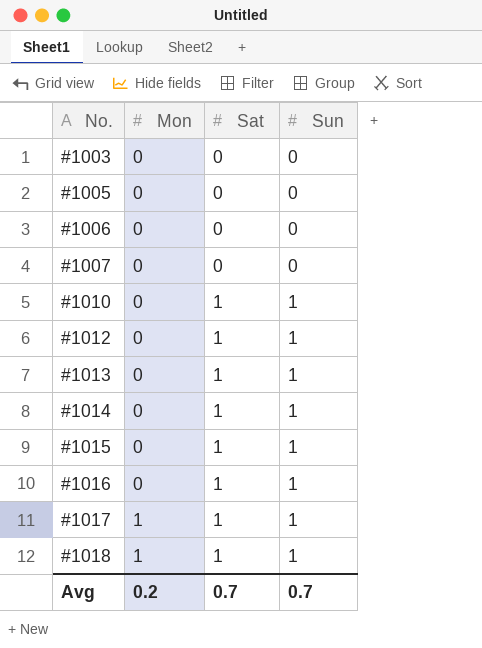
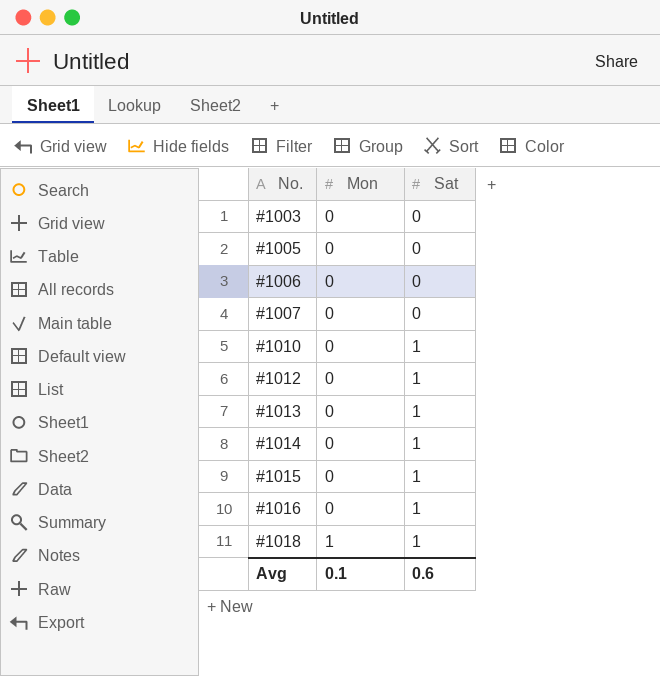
column Sun | position: 4 -> none
row #1017: 1 | 1 | 1 -> none
Avg | Mon: 0.2 -> 0.1
Avg | Sat: 0.7 -> 0.6

